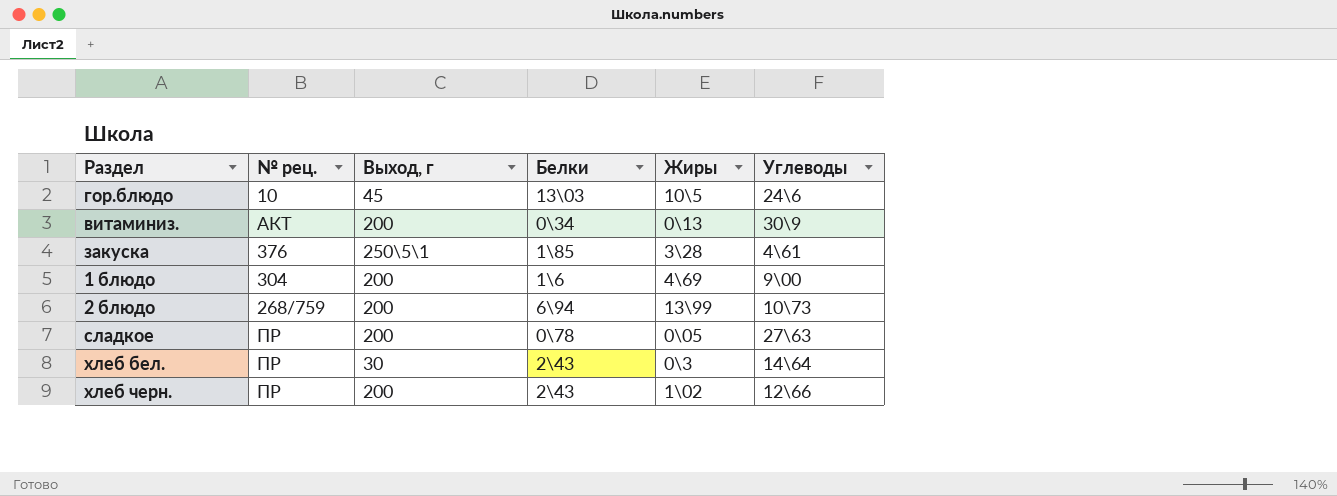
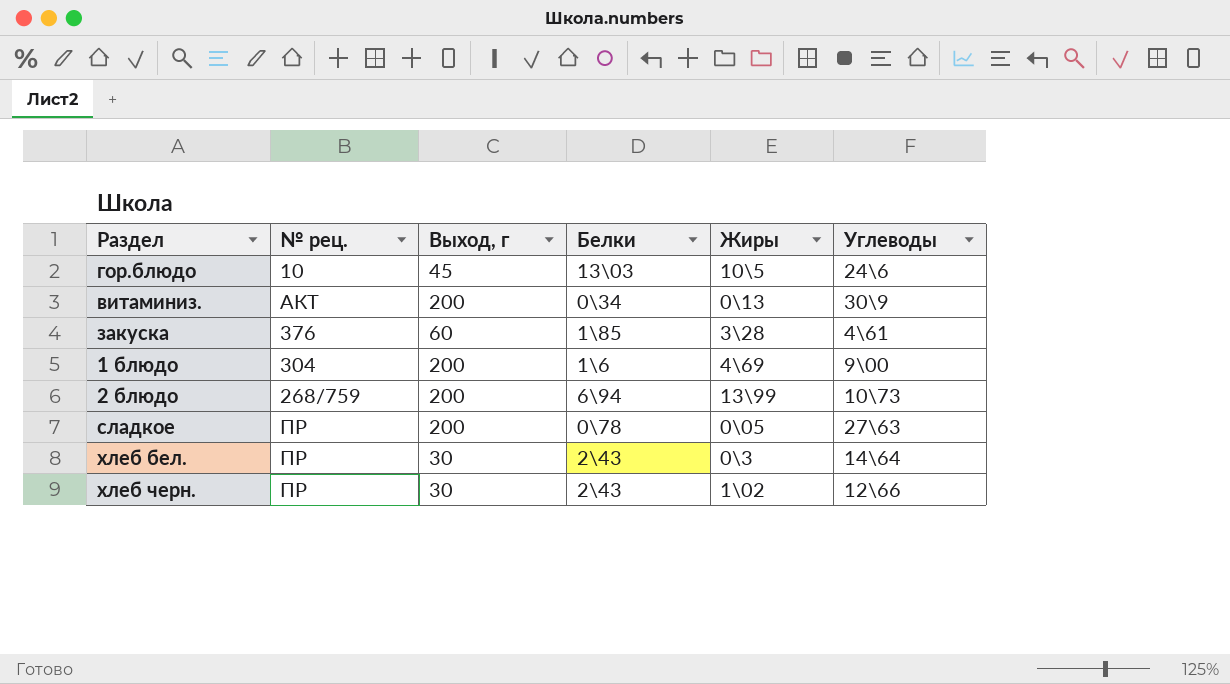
закуска | Выход, г: 250\5\1 -> 60
хлеб черн. | Выход, г: 200 -> 30

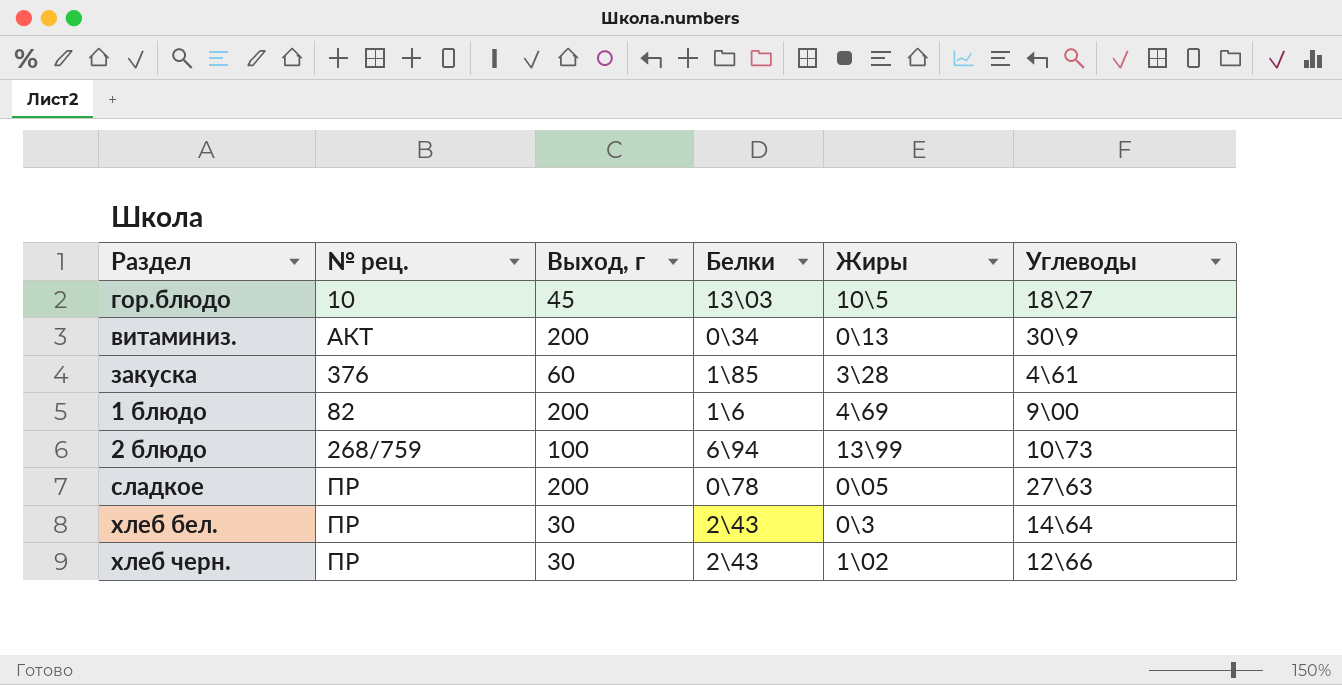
гор.блюдо | Углеводы: 24\6 -> 18\27
1 блюдо | № рец.: 304 -> 82
2 блюдо | Выход, г: 200 -> 100

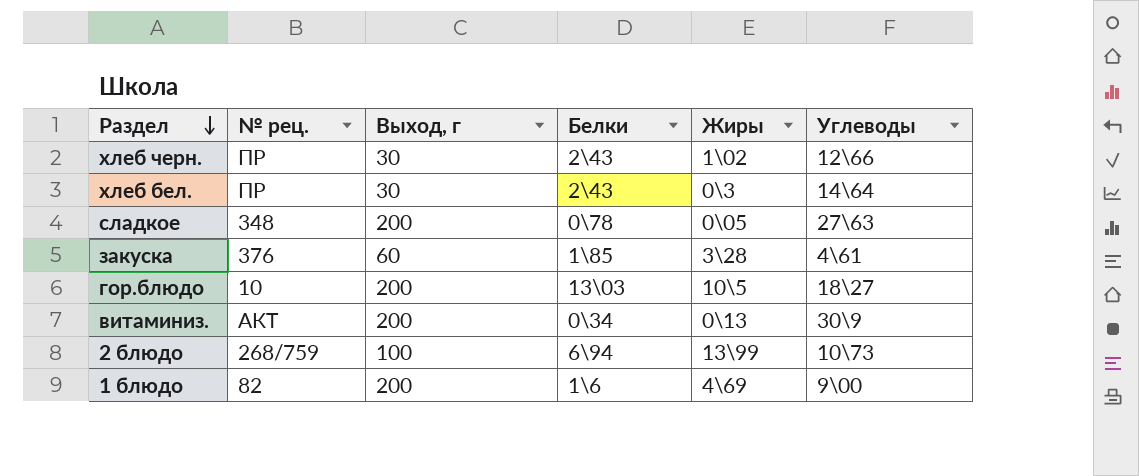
row order: none -> Раздел descending
сладкое | № рец.: ПР -> 348
гор.блюдо | Выход, г: 45 -> 200

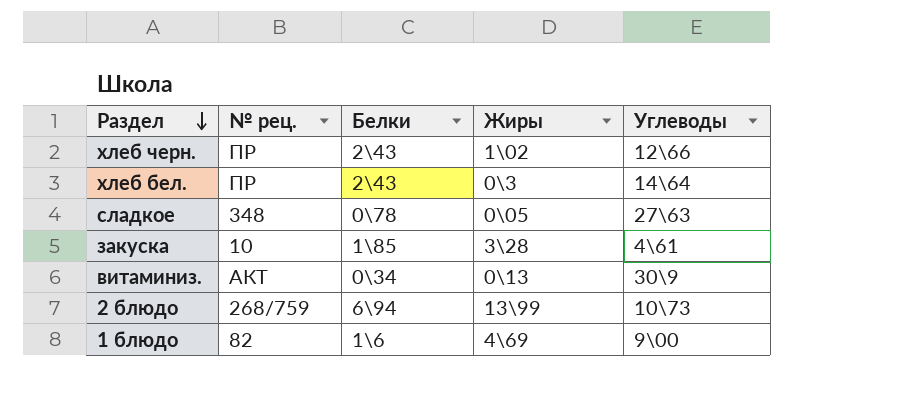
column Выход, г | position: 3 -> none
row гор.блюдо: 10 | 200 | 13\03 | 10\5 | 18\27 -> none
закуска | № рец.: 376 -> 10

